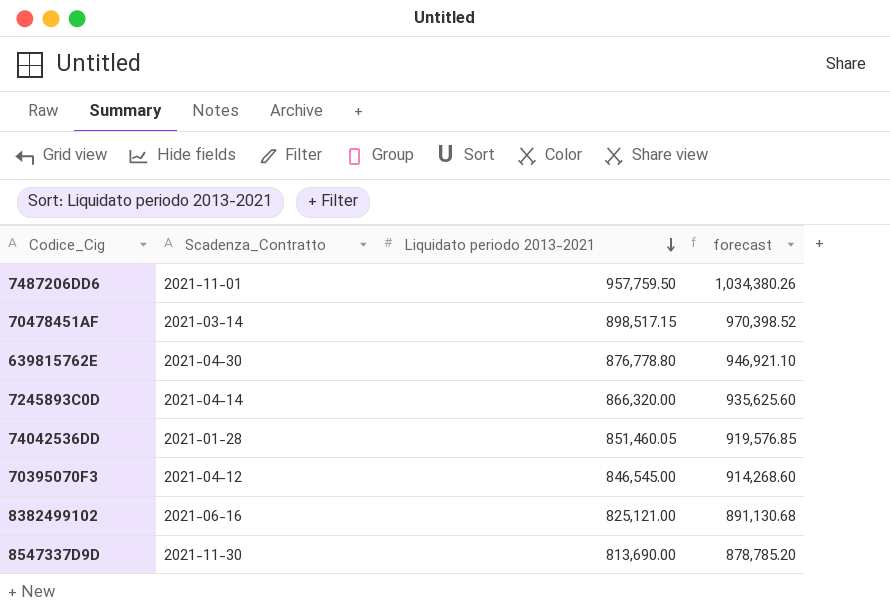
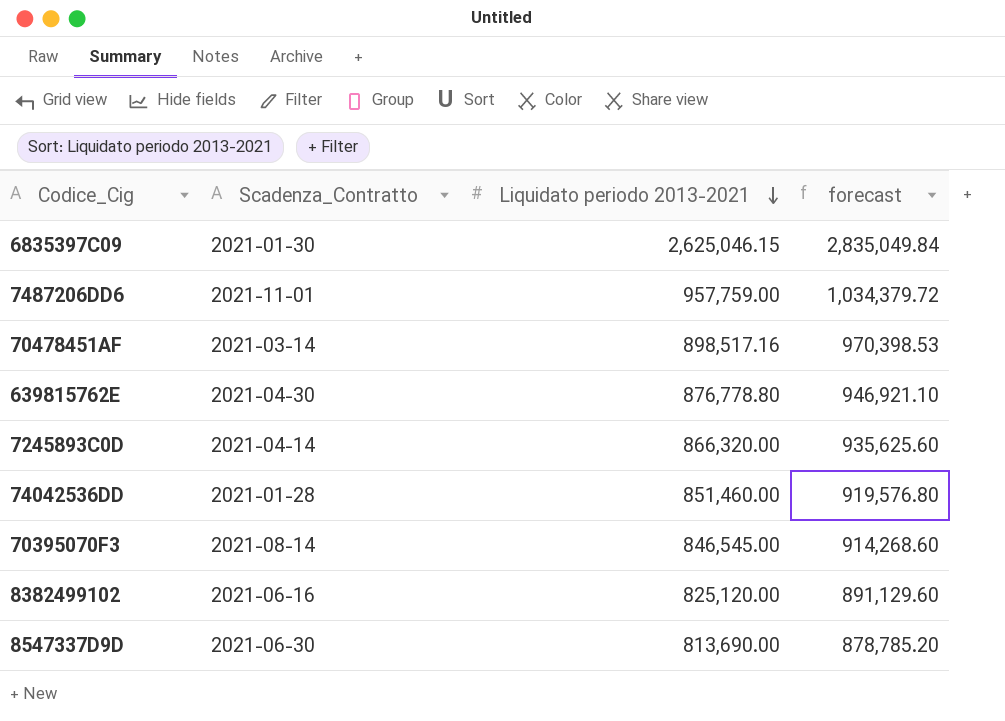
row 6835397C09: none -> 2021-01-30 | 2,625,046.15 | 2,835,049.84
7487206DD6 | Liquidato periodo 2013-2021: 957,759.50 -> 957,759.00
7487206DD6 | forecast: 1,034,380.26 -> 1,034,379.72
70478451AF | Liquidato periodo 2013-2021: 898,517.15 -> 898,517.16
70478451AF | forecast: 970,398.52 -> 970,398.53
74042536DD | Liquidato periodo 2013-2021: 851,460.05 -> 851,460.00
74042536DD | forecast: 919,576.85 -> 919,576.80
70395070F3 | Scadenza_Contratto: 2021-04-12 -> 2021-08-14
8382499102 | Liquidato periodo 2013-2021: 825,121.00 -> 825,120.00
8382499102 | forecast: 891,130.68 -> 891,129.60
8547337D9D | Scadenza_Contratto: 2021-11-30 -> 2021-06-30

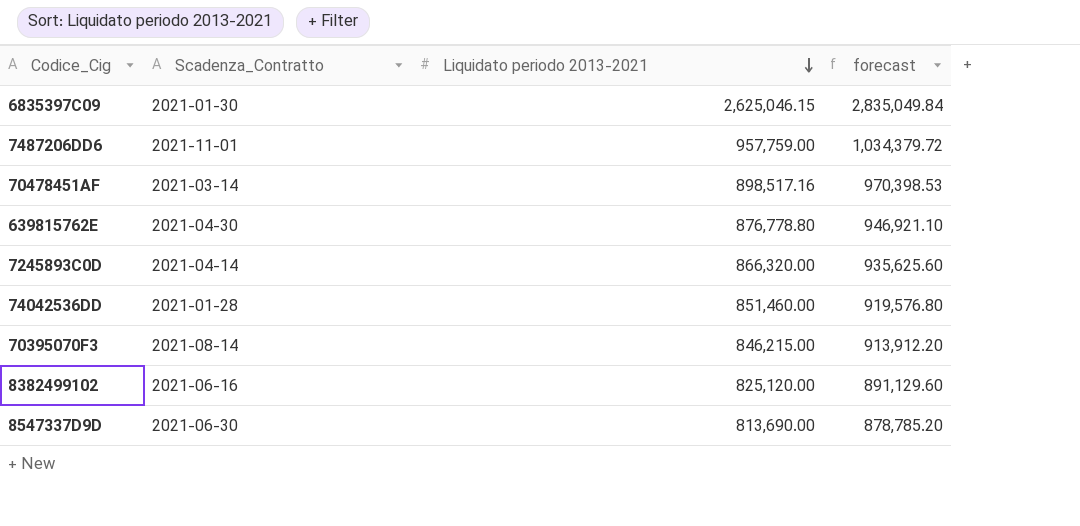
70395070F3 | Liquidato periodo 2013-2021: 846,545.00 -> 846,215.00
70395070F3 | forecast: 914,268.60 -> 913,912.20

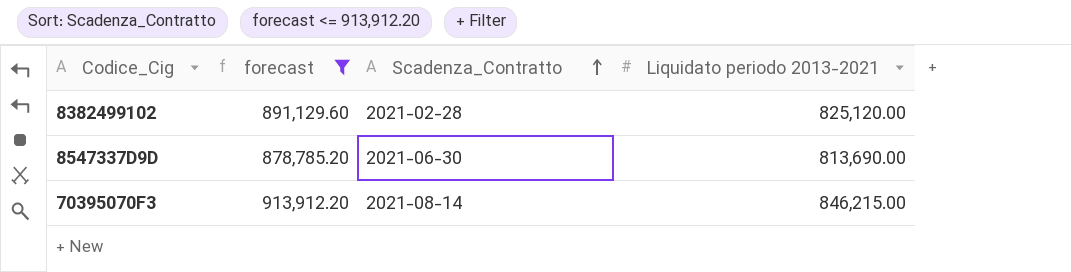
filter: none -> forecast <= 913,912.20
row order: Liquidato periodo 2013-2021 descending -> Scadenza_Contratto ascending
column forecast | position: 4 -> 2
8382499102 | Scadenza_Contratto: 2021-06-16 -> 2021-02-28

